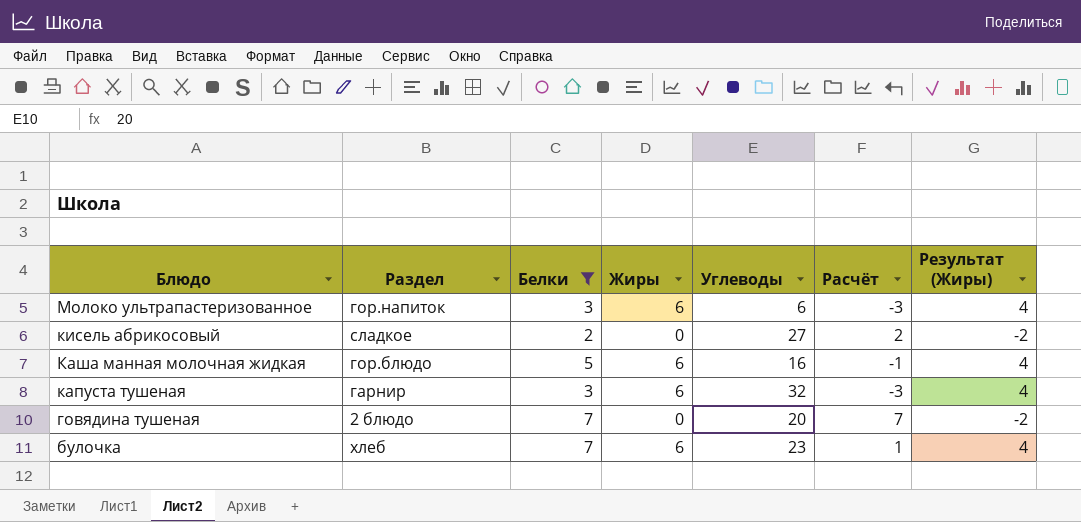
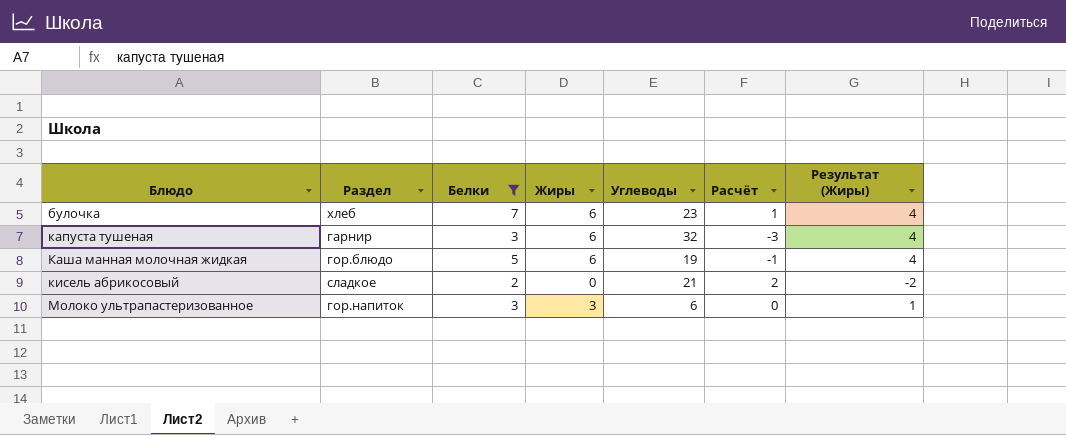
row order: Блюдо descending -> Блюдо ascending
row говядина тушеная: 2 блюдо | 7 | 0 | 20 | 7 | -2 -> none
Каша манная молочная жидкая | Углеводы: 16 -> 19
кисель абрикосовый | Углеводы: 27 -> 21
Молоко ультрапастеризованное | Жиры: 6 -> 3
Молоко ультрапастеризованное | Расчёт: -3 -> 0
Молоко ультрапастеризованное | Результат (Жиры): 4 -> 1

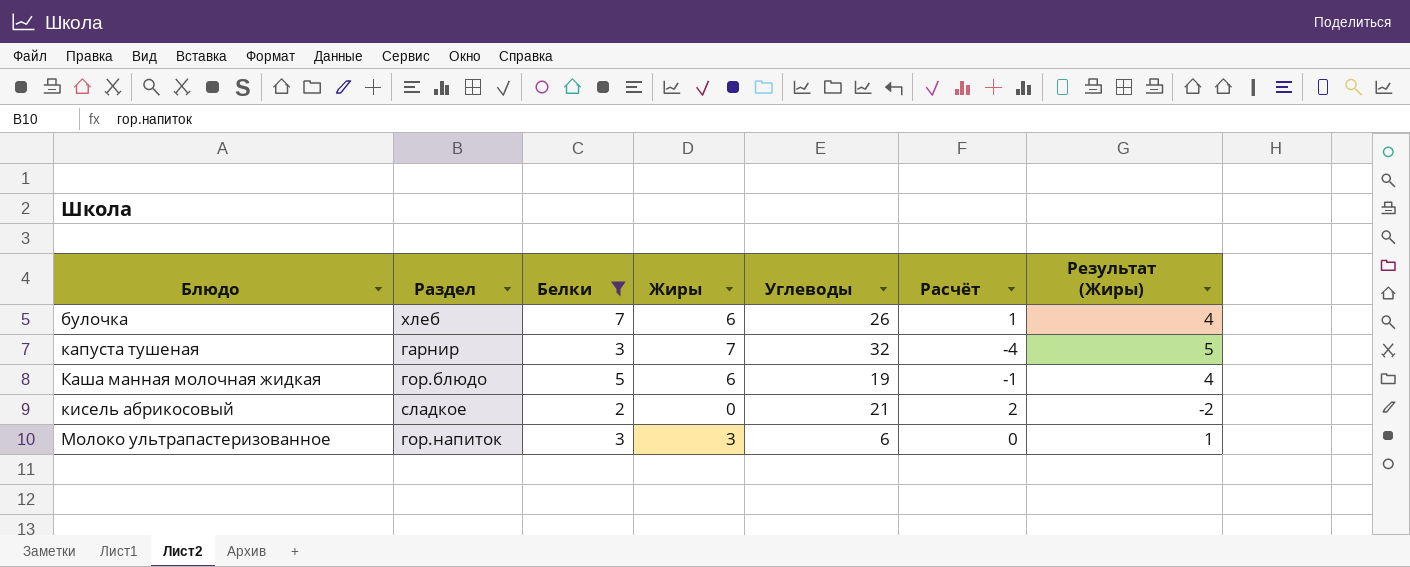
булочка | Углеводы: 23 -> 26
капуста тушеная | Жиры: 6 -> 7
капуста тушеная | Расчёт: -3 -> -4
капуста тушеная | Результат (Жиры): 4 -> 5

